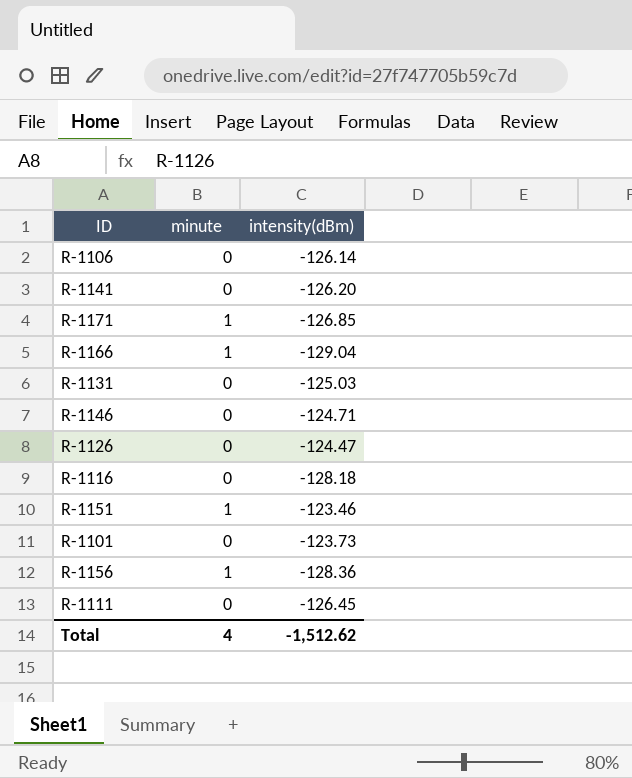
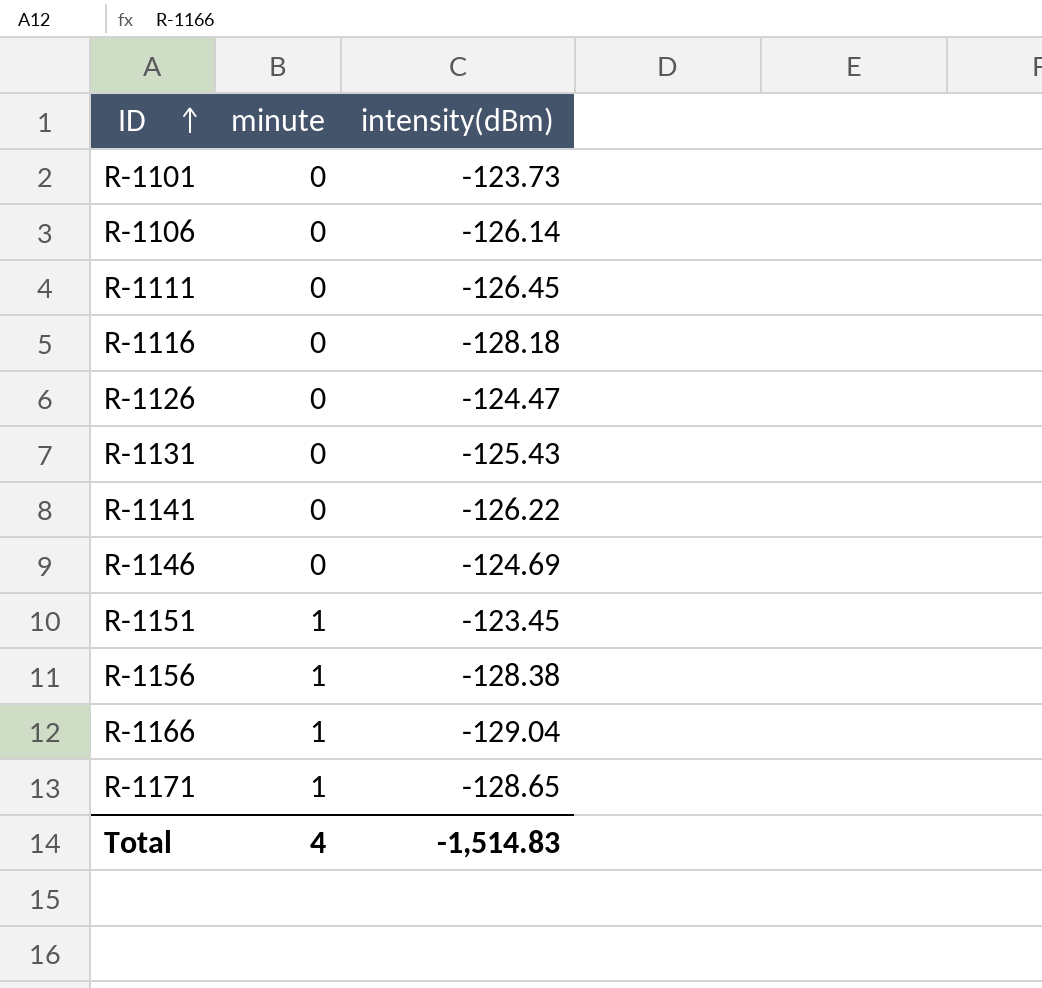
row order: none -> ID ascending
R-1131 | intensity(dBm): -125.03 -> -125.43
R-1141 | intensity(dBm): -126.20 -> -126.22
R-1146 | intensity(dBm): -124.71 -> -124.69
R-1151 | intensity(dBm): -123.46 -> -123.45
R-1156 | intensity(dBm): -128.36 -> -128.38
R-1171 | intensity(dBm): -126.85 -> -128.65
Total | intensity(dBm): -1,512.62 -> -1,514.83

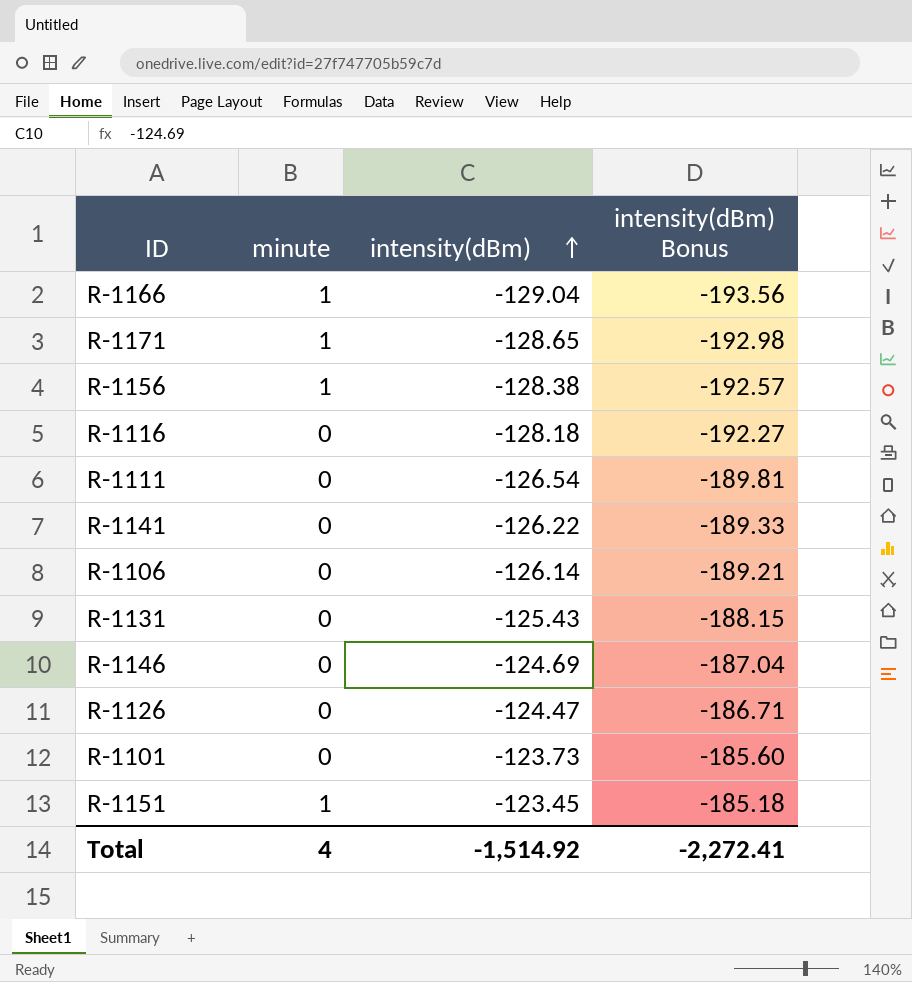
row order: ID ascending -> intensity(dBm) ascending
column intensity(dBm) Bonus | formula: none -> [intensity(dBm)] * 1.5
R-1111 | intensity(dBm): -126.45 -> -126.54
Total | intensity(dBm): -1,514.83 -> -1,514.92

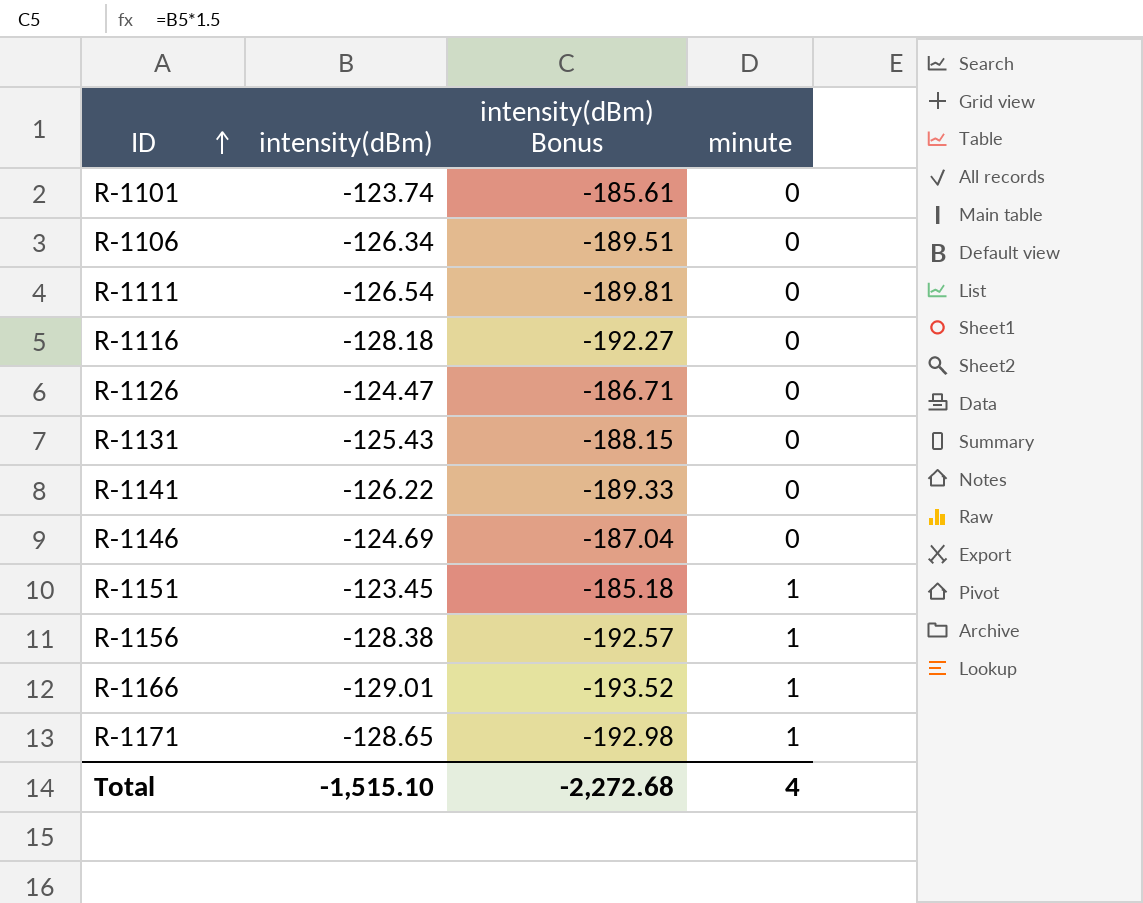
row order: intensity(dBm) ascending -> ID ascending
column minute | position: 2 -> 4
R-1101 | intensity(dBm): -123.73 -> -123.74
R-1101 | intensity(dBm) Bonus: -185.60 -> -185.61
R-1106 | intensity(dBm): -126.14 -> -126.34
R-1106 | intensity(dBm) Bonus: -189.21 -> -189.51
R-1166 | intensity(dBm): -129.04 -> -129.01
R-1166 | intensity(dBm) Bonus: -193.56 -> -193.52
Total | intensity(dBm): -1,514.92 -> -1,515.10
Total | intensity(dBm) Bonus: -2,272.41 -> -2,272.68

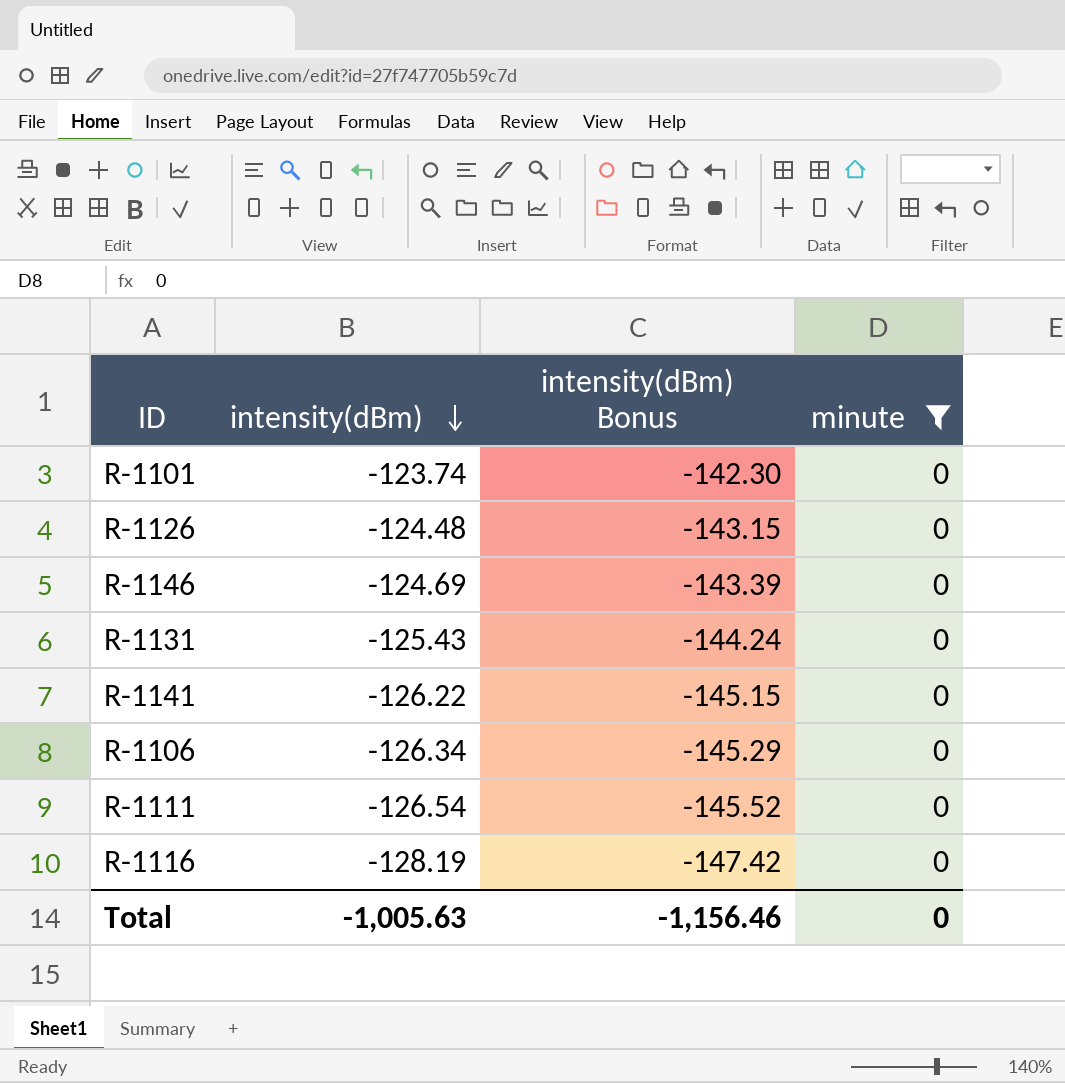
filter: none -> minute = 0
row order: ID ascending -> intensity(dBm) descending
column intensity(dBm) Bonus | formula: [intensity(dBm)] * 1.5 -> [intensity(dBm)] * 1.15
R-1126 | intensity(dBm): -124.47 -> -124.48
R-1116 | intensity(dBm): -128.18 -> -128.19
Total | intensity(dBm): -1,515.10 -> -1,005.63
Total | intensity(dBm) Bonus: -2,272.68 -> -1,156.46
Total | minute: 4 -> 0

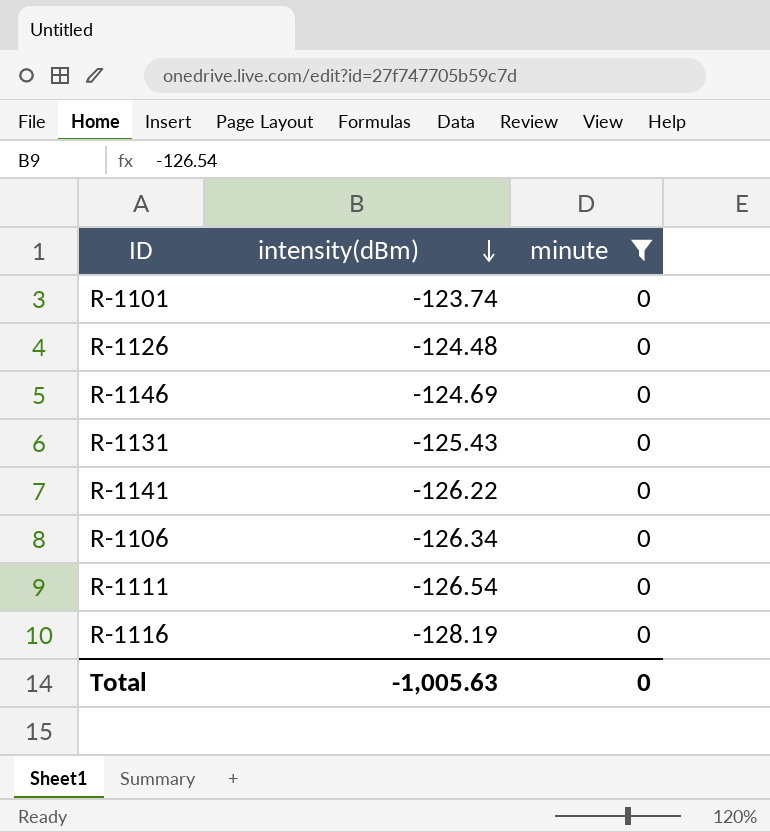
column intensity(dBm) Bonus | formula: [intensity(dBm)] * 1.15 -> none

